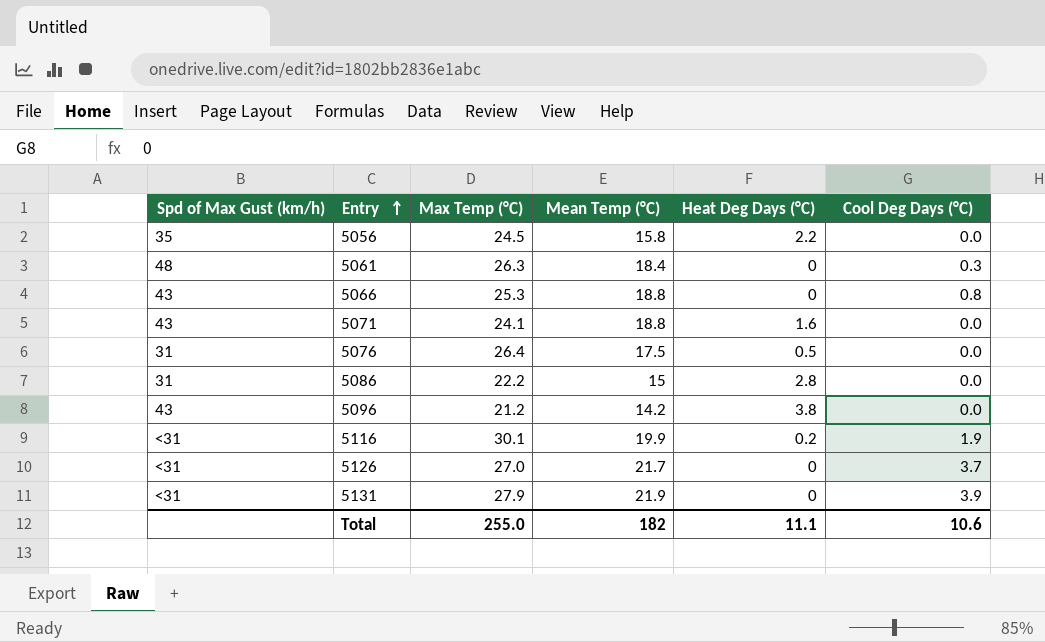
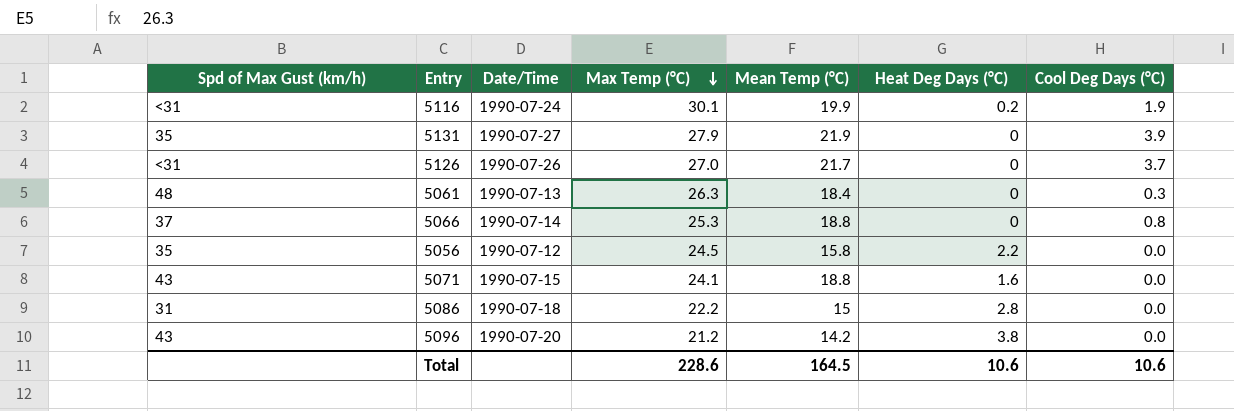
row order: Entry ascending -> Max Temp (°C) descending
column Date/Time | position: none -> 3
row 5076: 31 | 26.4 | 17.5 | 0.5 | 0.0 -> none
5131 | Spd of Max Gust (km/h): <31 -> 35
5066 | Spd of Max Gust (km/h): 43 -> 37
Total | Max Temp (°C): 255.0 -> 228.6
Total | Mean Temp (°C): 182 -> 164.5
Total | Heat Deg Days (°C): 11.1 -> 10.6

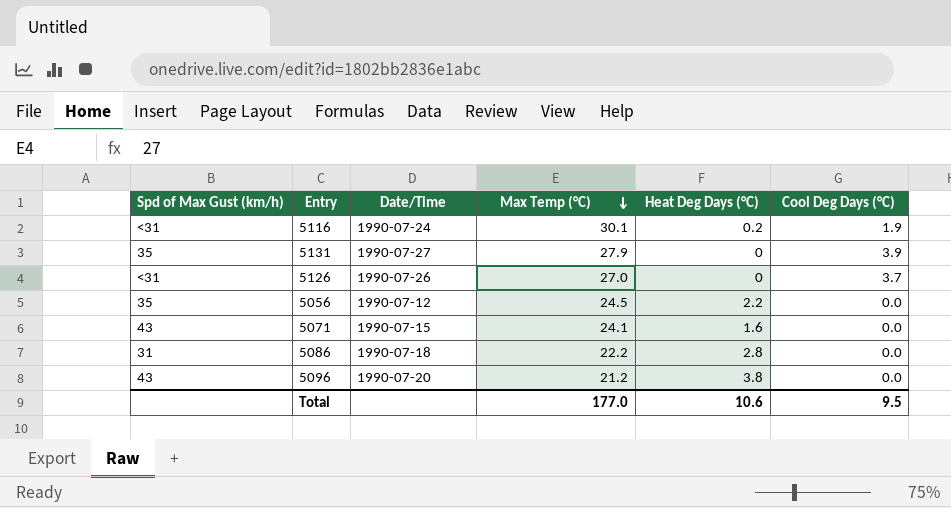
column Mean Temp (°C) | position: 5 -> none
row 5061: 48 | 1990-07-13 | 26.3 | 18.4 | 0 | 0.3 -> none
row 5066: 37 | 1990-07-14 | 25.3 | 18.8 | 0 | 0.8 -> none
Total | Max Temp (°C): 228.6 -> 177.0
Total | Cool Deg Days (°C): 10.6 -> 9.5

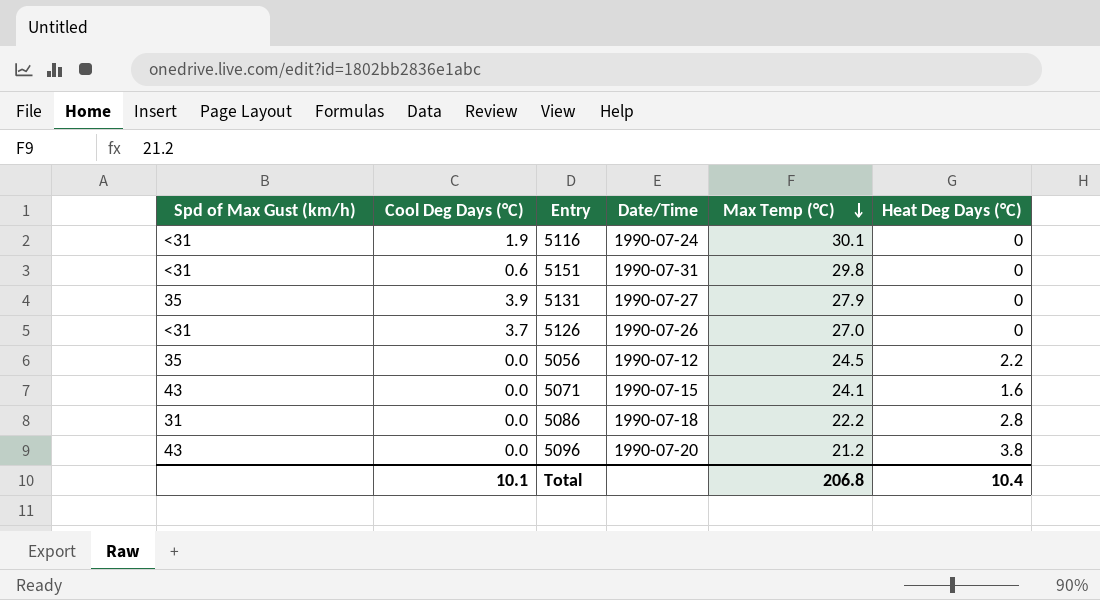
column Cool Deg Days (°C) | position: 6 -> 2
5116 | Heat Deg Days (°C): 0.2 -> 0
row 5151: none -> <31 | 0.6 | 1990-07-31 | 29.8 | 0
Total | Cool Deg Days (°C): 9.5 -> 10.1
Total | Max Temp (°C): 177.0 -> 206.8
Total | Heat Deg Days (°C): 10.6 -> 10.4

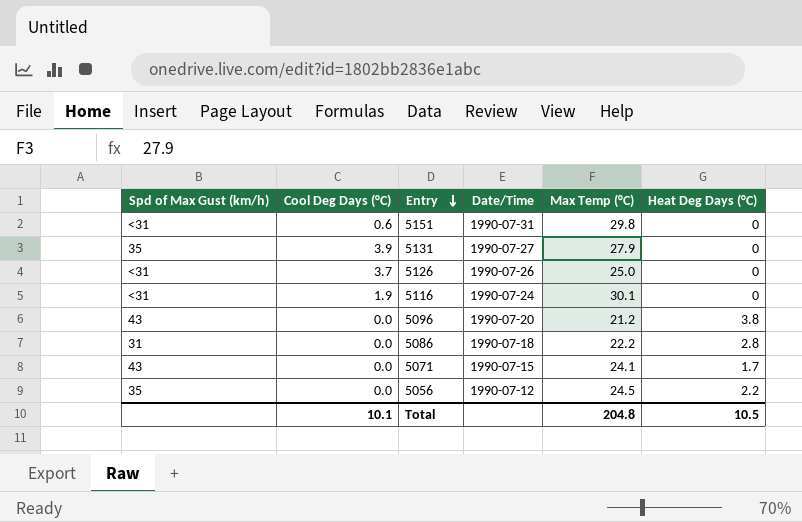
row order: Max Temp (°C) descending -> Entry descending
5126 | Max Temp (°C): 27.0 -> 25.0
5071 | Heat Deg Days (°C): 1.6 -> 1.7
Total | Max Temp (°C): 206.8 -> 204.8
Total | Heat Deg Days (°C): 10.4 -> 10.5

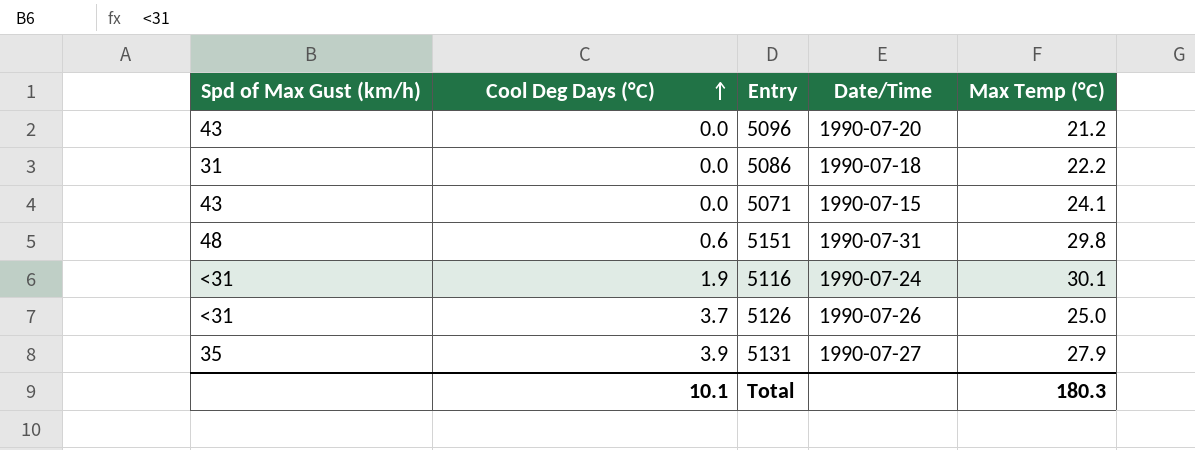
row order: Entry descending -> Cool Deg Days (°C) ascending
column Heat Deg Days (°C) | position: 6 -> none
row 5056: 35 | 0.0 | 1990-07-12 | 24.5 | 2.2 -> none
5151 | Spd of Max Gust (km/h): <31 -> 48
Total | Max Temp (°C): 204.8 -> 180.3

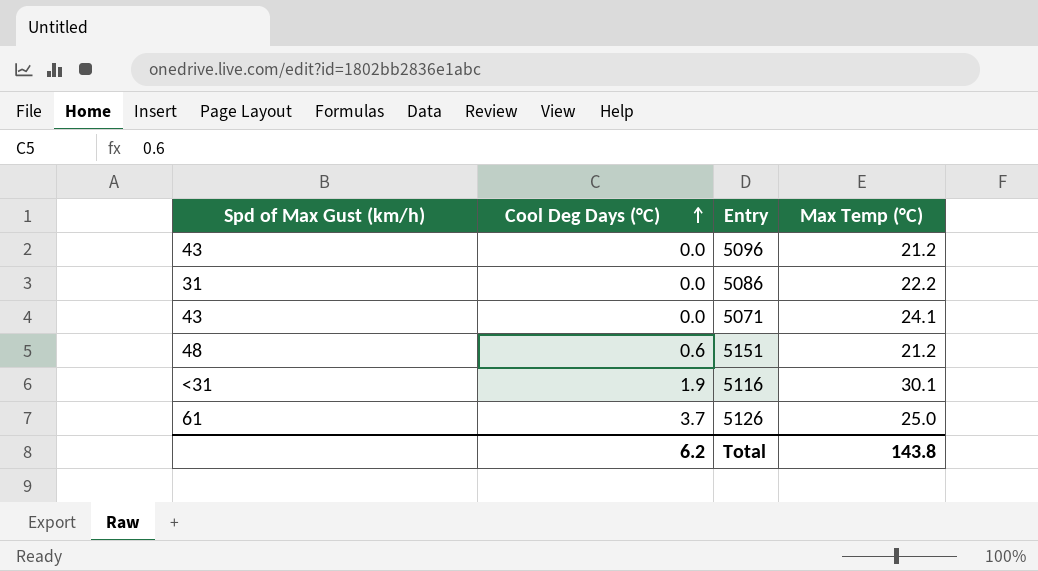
column Date/Time | position: 4 -> none
row 5131: 35 | 3.9 | 1990-07-27 | 27.9 -> none
5151 | Max Temp (°C): 29.8 -> 21.2
5126 | Spd of Max Gust (km/h): <31 -> 61
Total | Cool Deg Days (°C): 10.1 -> 6.2
Total | Max Temp (°C): 180.3 -> 143.8

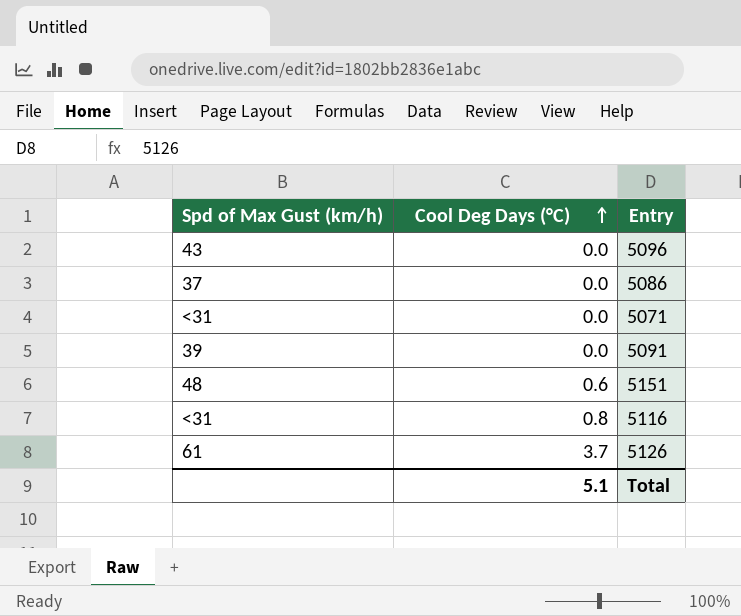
column Max Temp (°C) | position: 4 -> none
5086 | Spd of Max Gust (km/h): 31 -> 37
5071 | Spd of Max Gust (km/h): 43 -> <31
row 5091: none -> 39 | 0.0
5116 | Cool Deg Days (°C): 1.9 -> 0.8
Total | Cool Deg Days (°C): 6.2 -> 5.1

